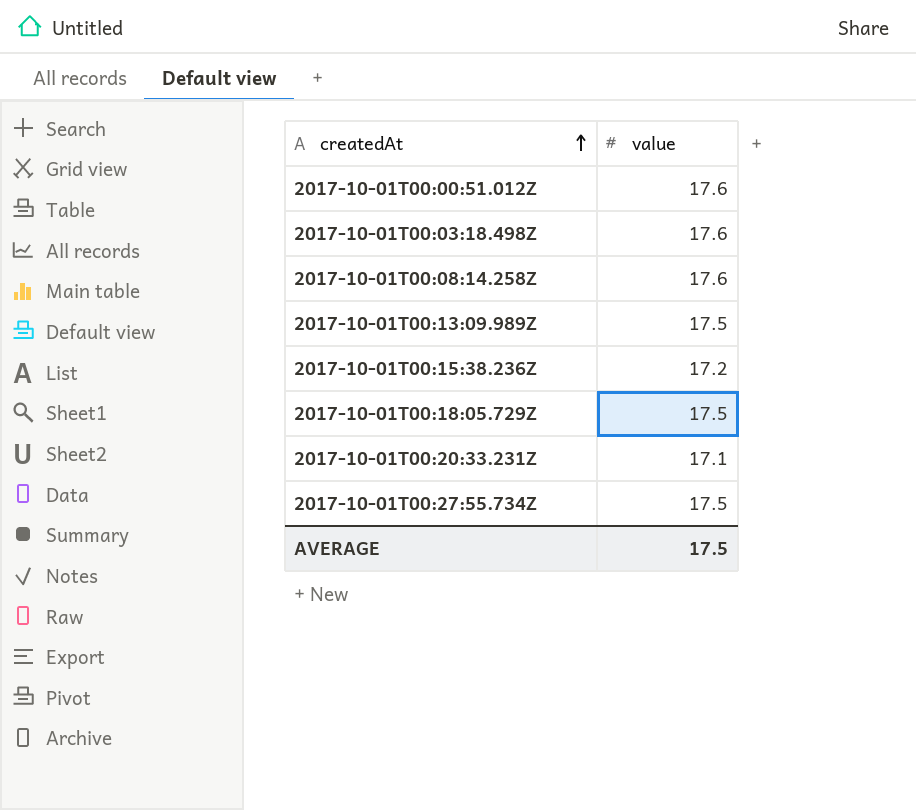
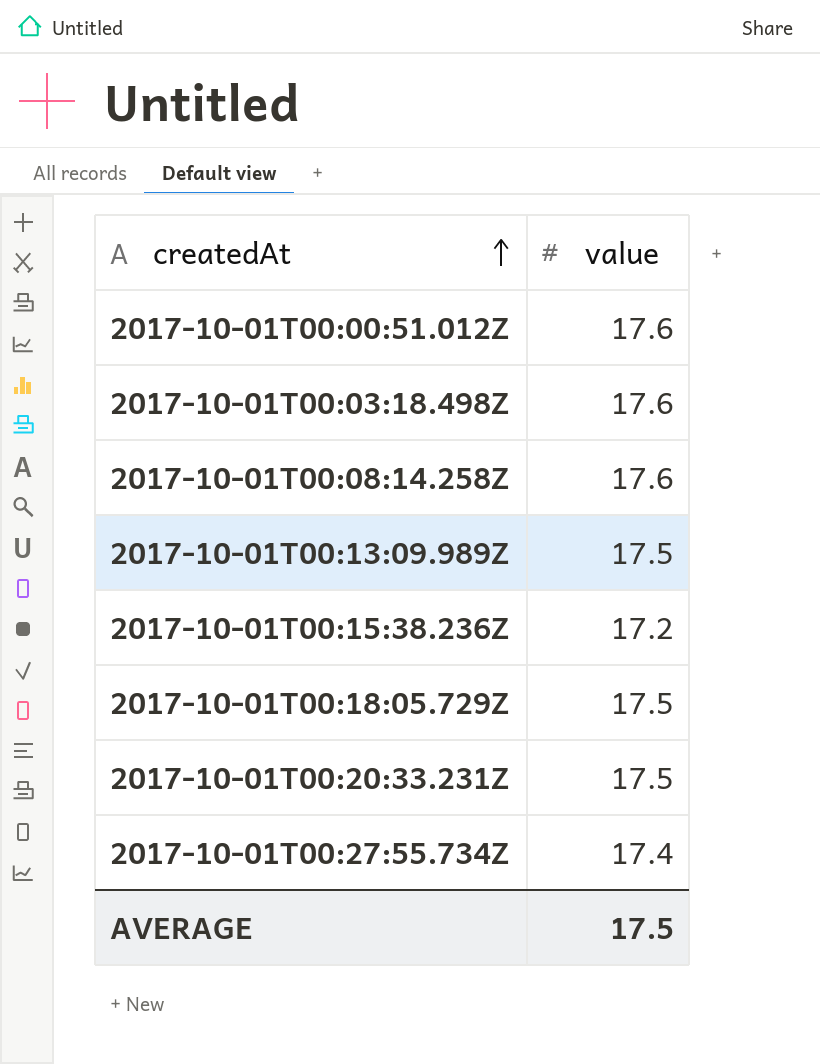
2017-10-01T00:20:33.231Z | value: 17.1 -> 17.5
2017-10-01T00:27:55.734Z | value: 17.5 -> 17.4

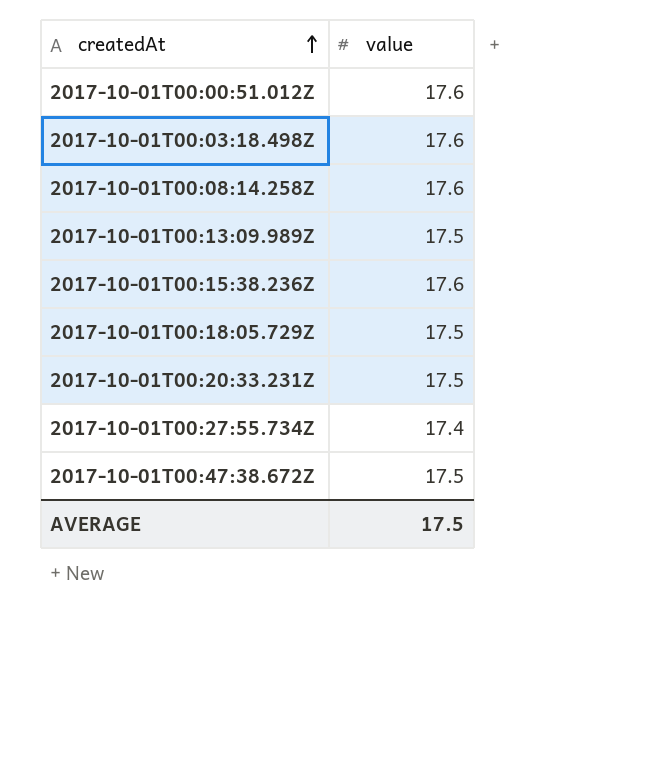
2017-10-01T00:15:38.236Z | value: 17.2 -> 17.6
row 2017-10-01T00:47:38.672Z: none -> 17.5

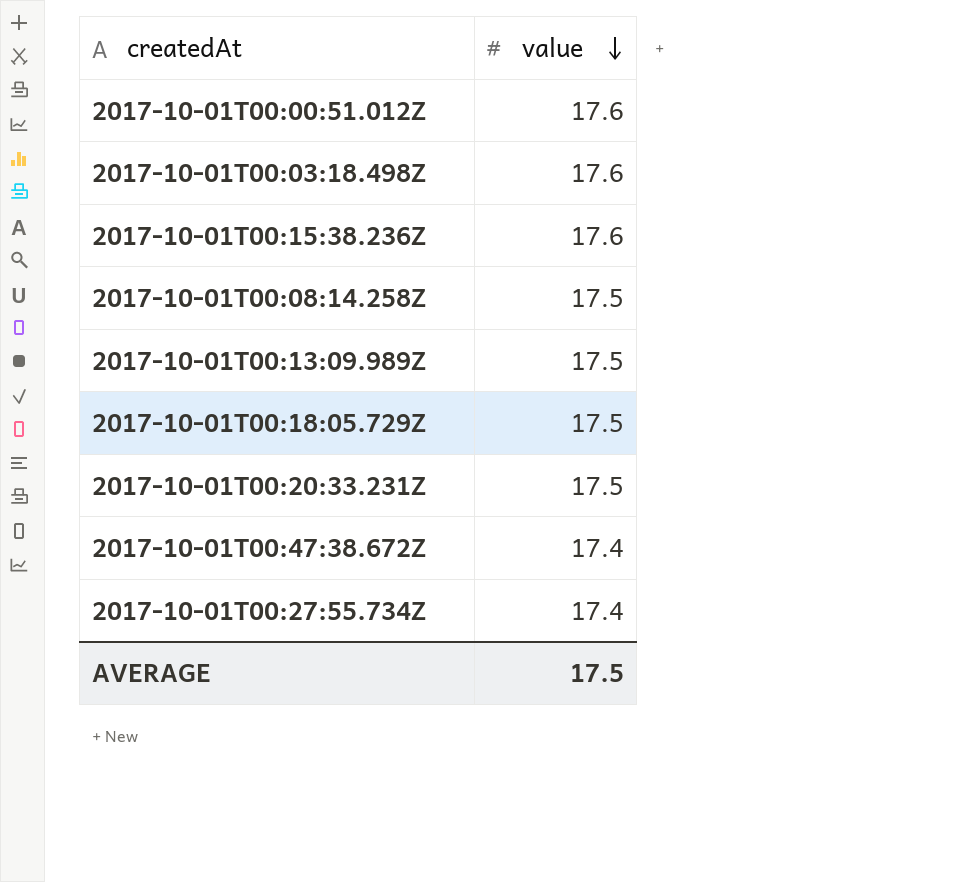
row order: createdAt ascending -> value descending
2017-10-01T00:08:14.258Z | value: 17.6 -> 17.5
2017-10-01T00:47:38.672Z | value: 17.5 -> 17.4

